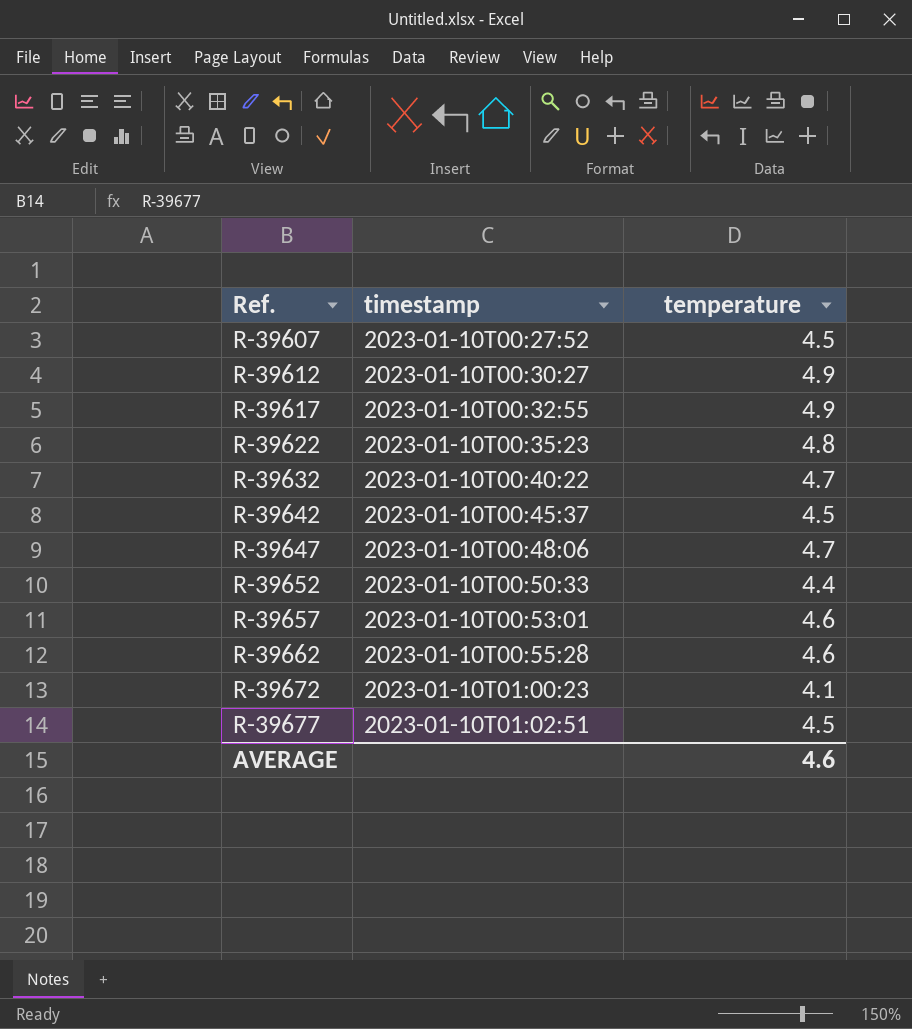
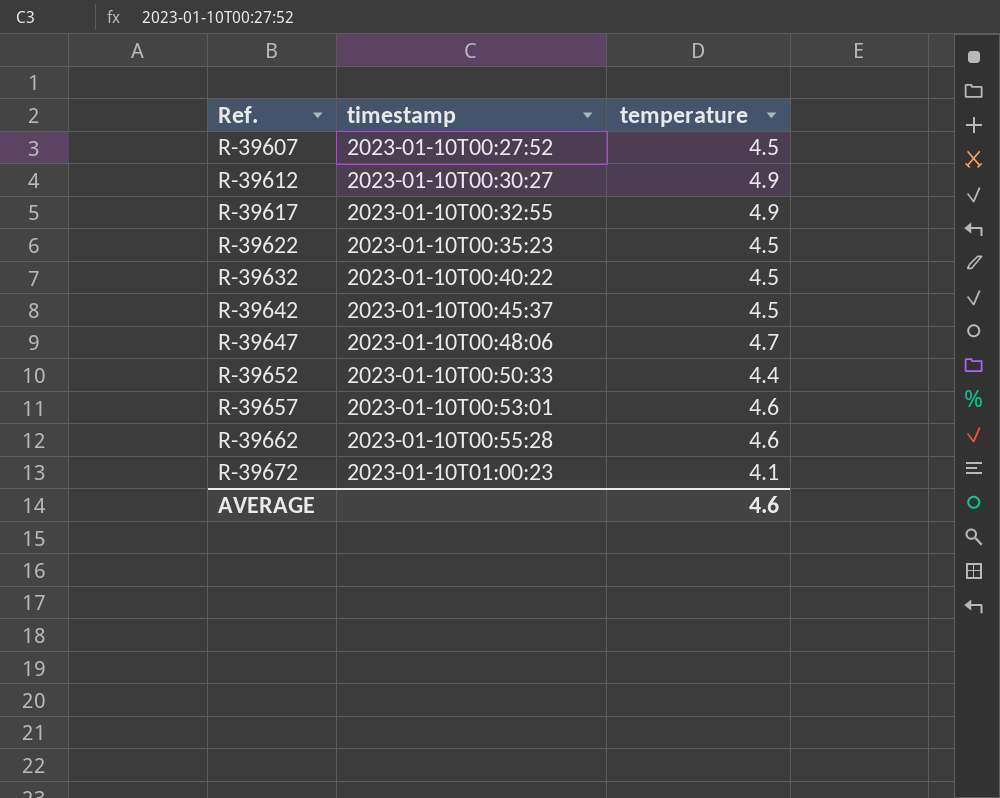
row R-39677: 2023-01-10T01:02:51 | 4.5 -> none
R-39622 | temperature: 4.8 -> 4.5
R-39632 | temperature: 4.7 -> 4.5

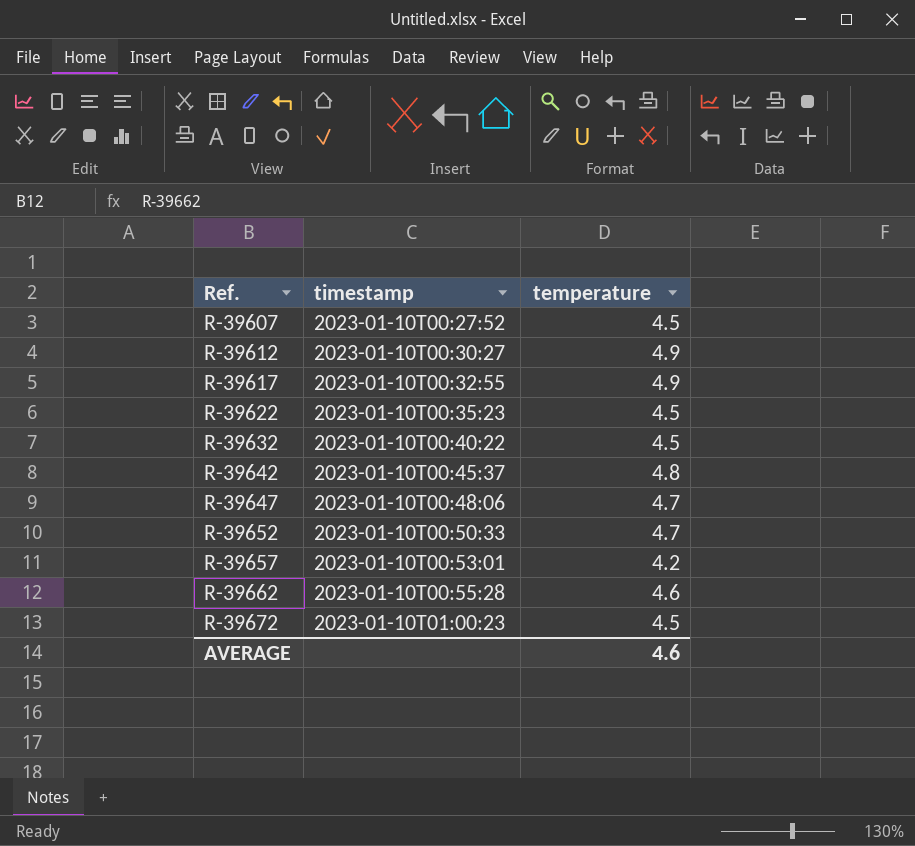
R-39642 | temperature: 4.5 -> 4.8
R-39652 | temperature: 4.4 -> 4.7
R-39657 | temperature: 4.6 -> 4.2
R-39672 | temperature: 4.1 -> 4.5

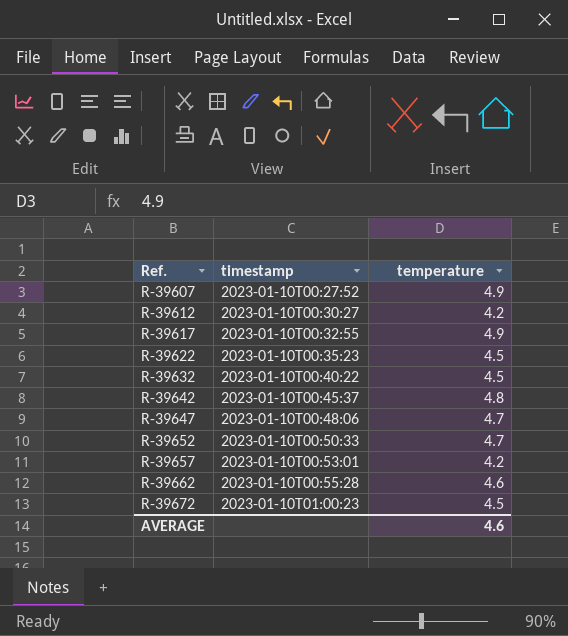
R-39607 | temperature: 4.5 -> 4.9
R-39612 | temperature: 4.9 -> 4.2

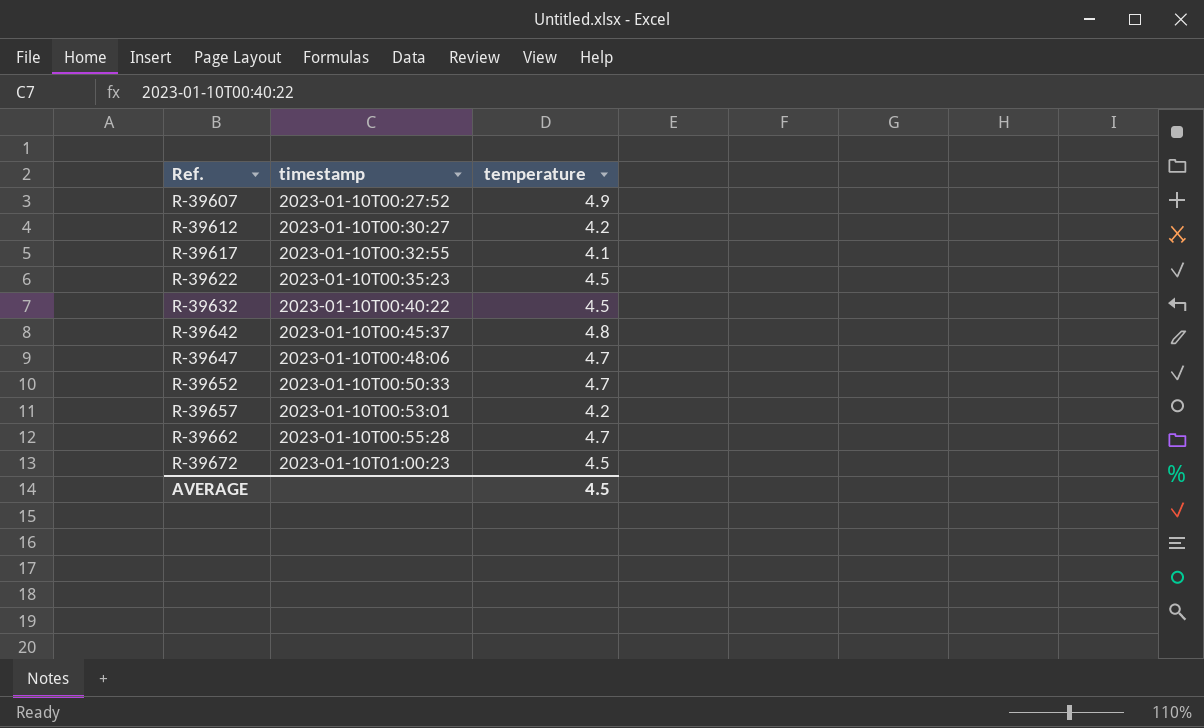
R-39617 | temperature: 4.9 -> 4.1
R-39662 | temperature: 4.6 -> 4.7
AVERAGE | temperature: 4.6 -> 4.5

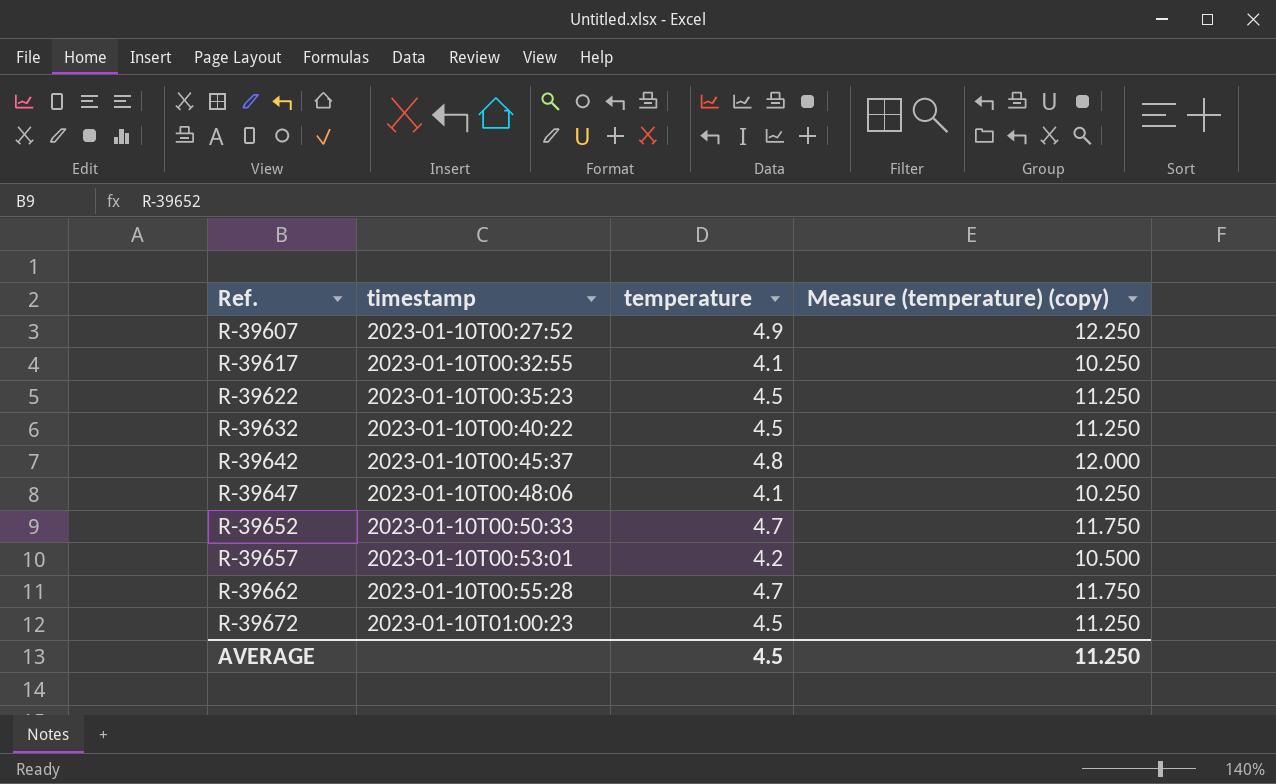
column Measure (temperature) (copy) | formula: none -> [temperature] * 2.5
row R-39612: 2023-01-10T00:30:27 | 4.2 -> none
R-39647 | temperature: 4.7 -> 4.1

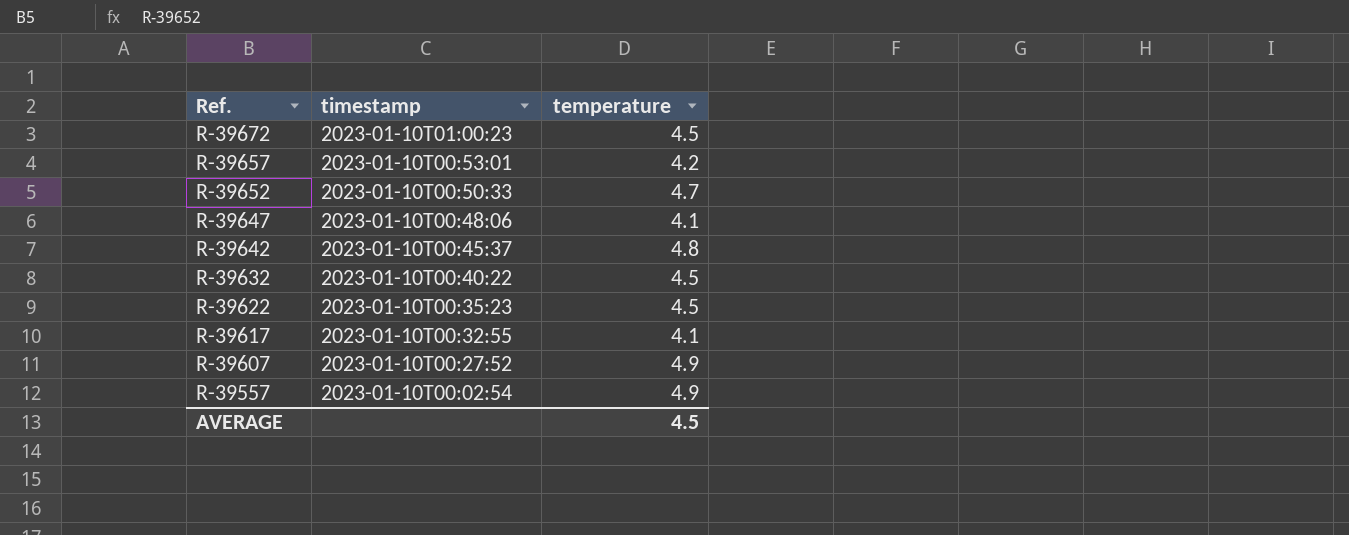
row order: Ref. ascending -> Ref. descending
column Measure (temperature) (copy) | formula: [temperature] * 2.5 -> none
row R-39662: 2023-01-10T00:55:28 | 4.7 | 11.750 -> none
row R-39557: none -> 2023-01-10T00:02:54 | 4.9

